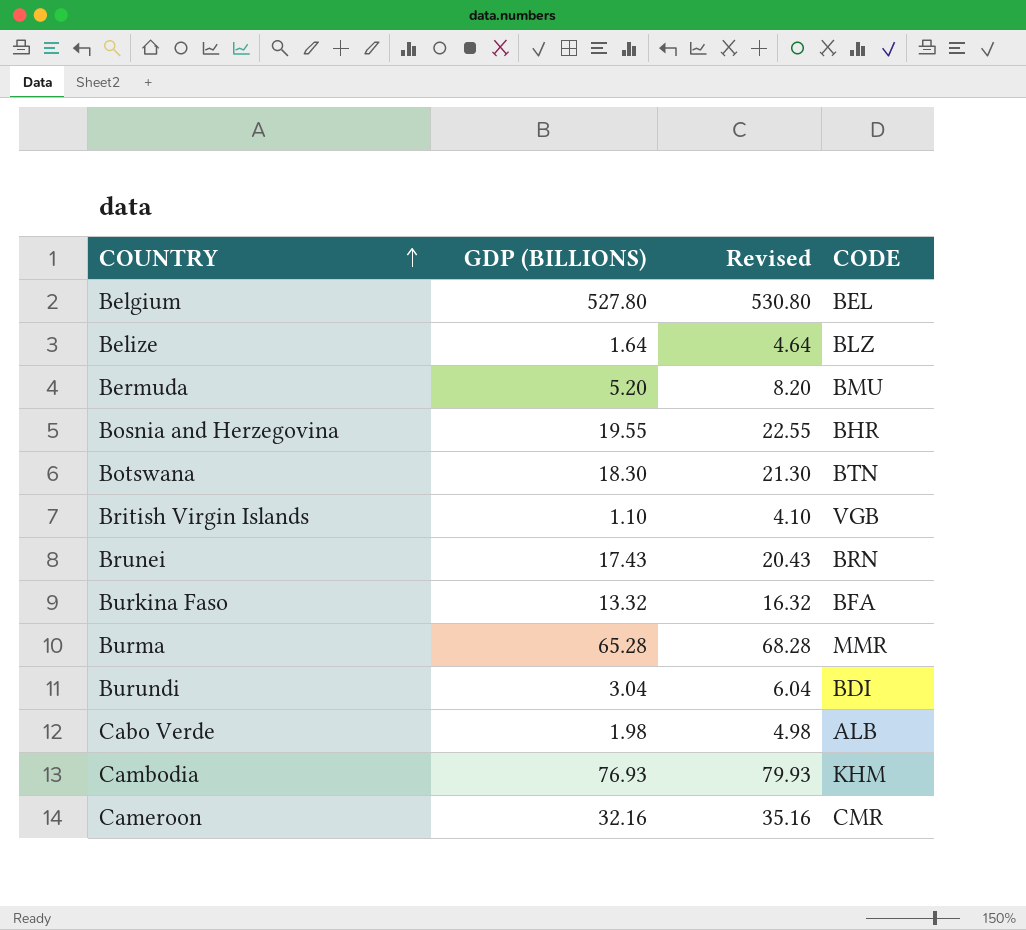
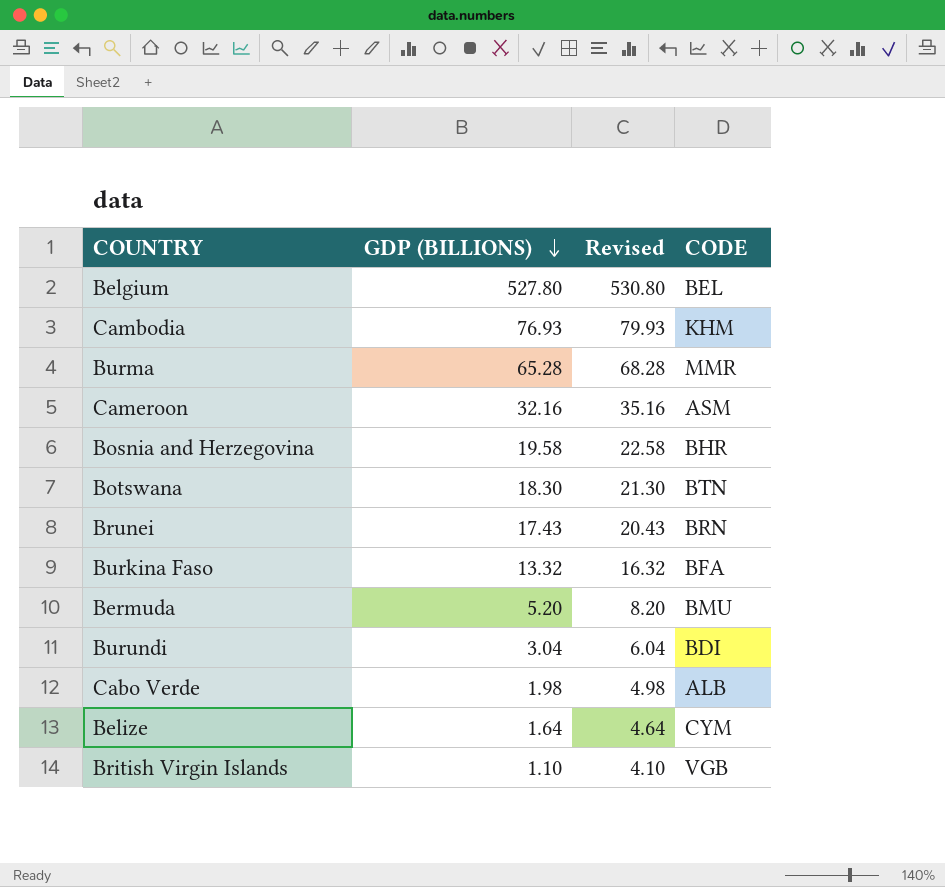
row order: COUNTRY ascending -> GDP (BILLIONS) descending
Cameroon | CODE: CMR -> ASM
Bosnia and Herzegovina | GDP (BILLIONS): 19.55 -> 19.58
Bosnia and Herzegovina | Revised: 22.55 -> 22.58
Belize | CODE: BLZ -> CYM

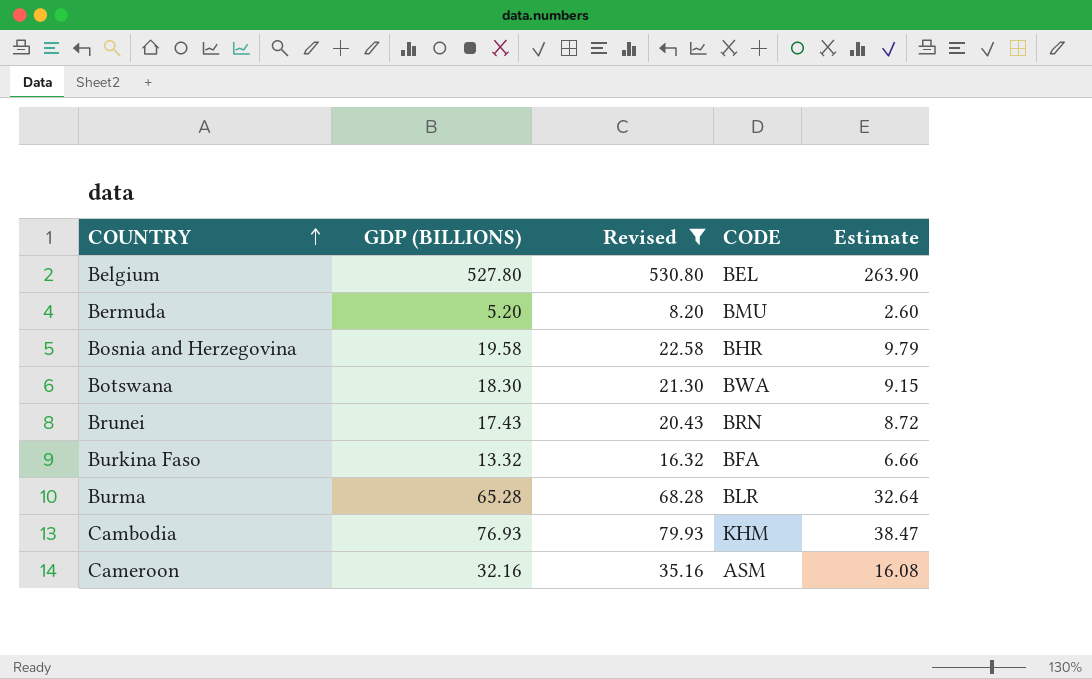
filter: none -> Revised >= 8.20
row order: GDP (BILLIONS) descending -> COUNTRY ascending
column Estimate | formula: none -> [GDP (BILLIONS)] * 0.5
Botswana | CODE: BTN -> BWA
Burma | CODE: MMR -> BLR

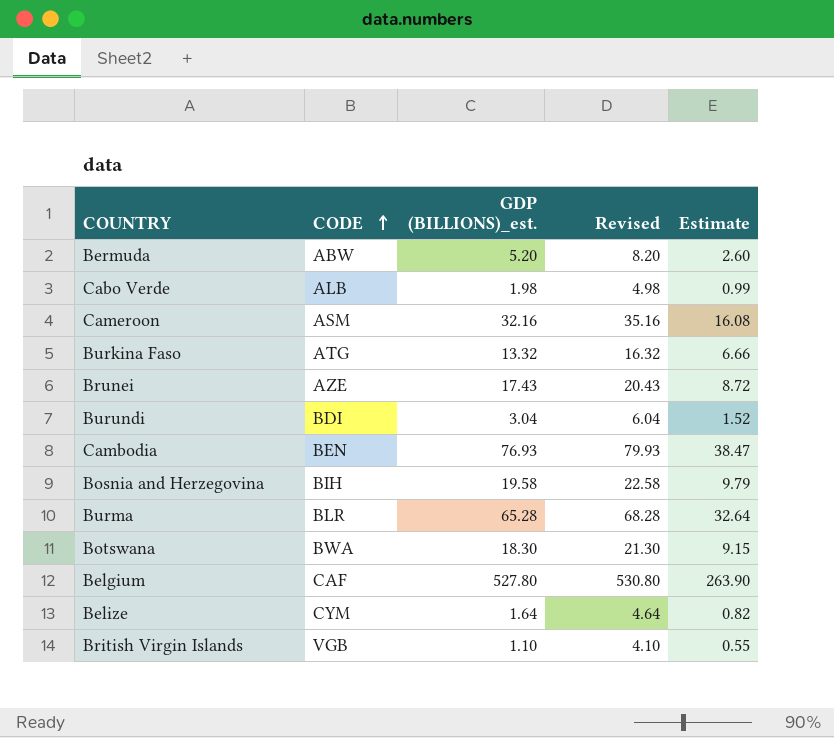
filter: Revised >= 8.20 -> none
row order: COUNTRY ascending -> CODE ascending
column CODE | position: 4 -> 2
column name: GDP (BILLIONS) -> GDP (BILLIONS)_est.
Bermuda | CODE: BMU -> ABW
Burkina Faso | CODE: BFA -> ATG
Brunei | CODE: BRN -> AZE
Cambodia | CODE: KHM -> BEN
Bosnia and Herzegovina | CODE: BHR -> BIH
Belgium | CODE: BEL -> CAF

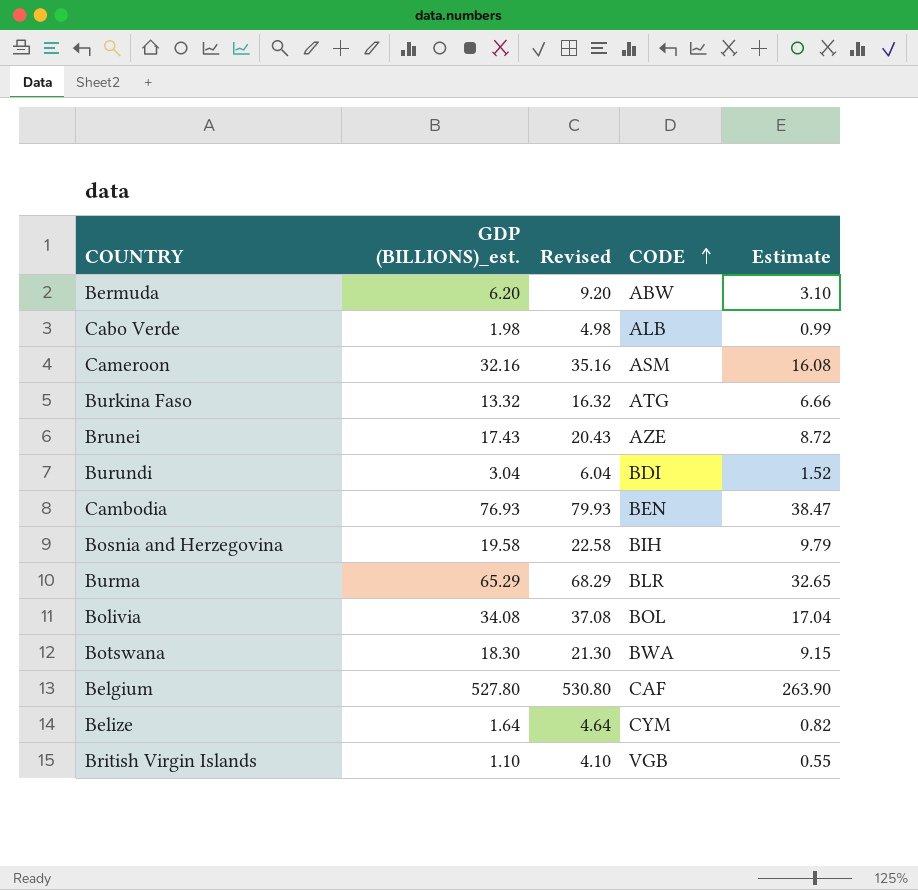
column CODE | position: 2 -> 4
Bermuda | GDP (BILLIONS)_est.: 5.20 -> 6.20
Bermuda | Revised: 8.20 -> 9.20
Bermuda | Estimate: 2.60 -> 3.10
Burma | GDP (BILLIONS)_est.: 65.28 -> 65.29
Burma | Revised: 68.28 -> 68.29
Burma | Estimate: 32.64 -> 32.65
row Bolivia: none -> 34.08 | 37.08 | BOL | 17.04

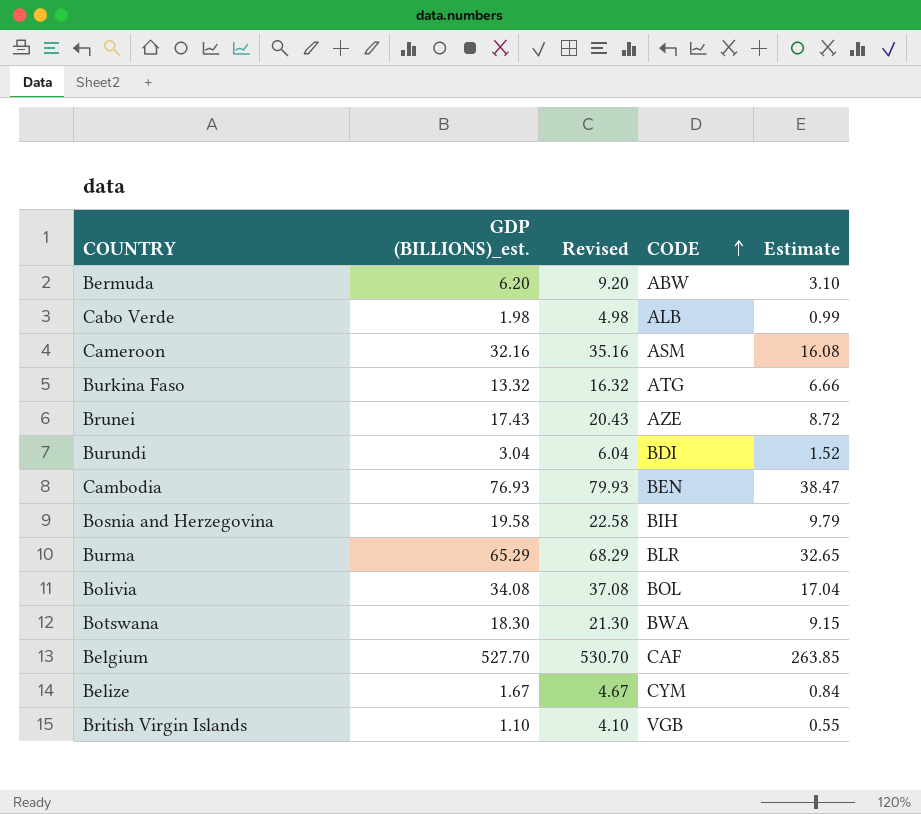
Belgium | GDP (BILLIONS)_est.: 527.80 -> 527.70
Belgium | Revised: 530.80 -> 530.70
Belgium | Estimate: 263.90 -> 263.85
Belize | GDP (BILLIONS)_est.: 1.64 -> 1.67
Belize | Revised: 4.64 -> 4.67
Belize | Estimate: 0.82 -> 0.84

